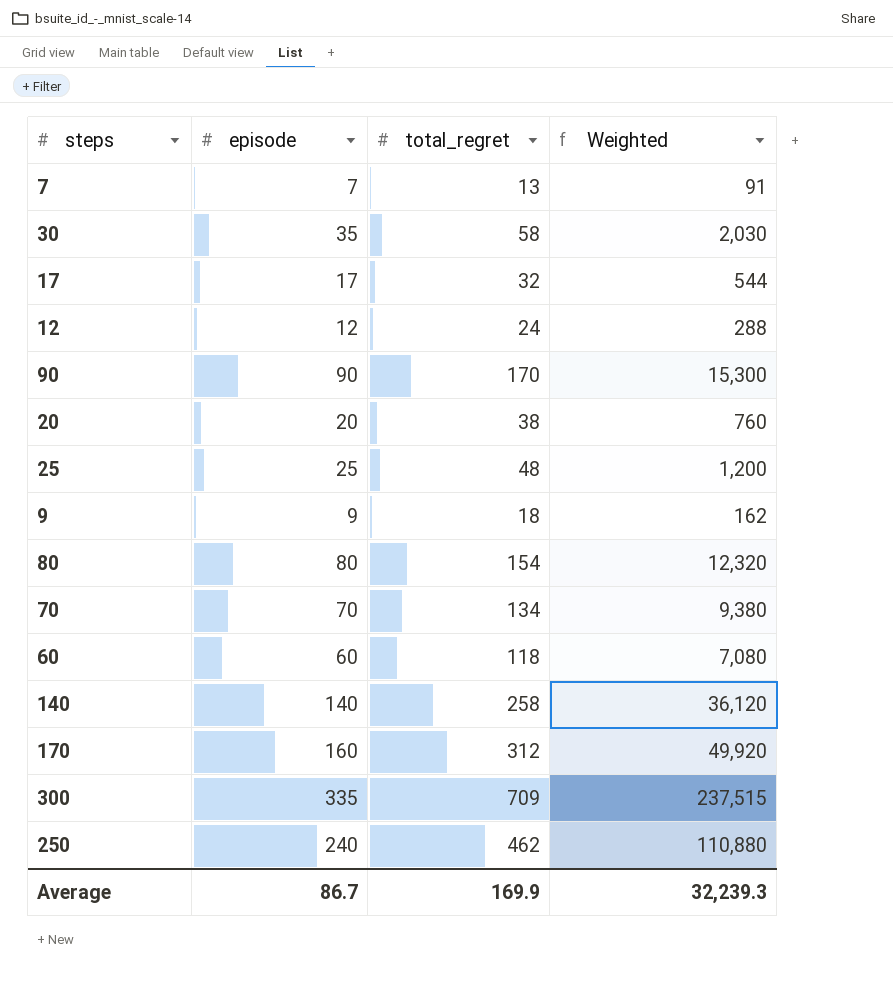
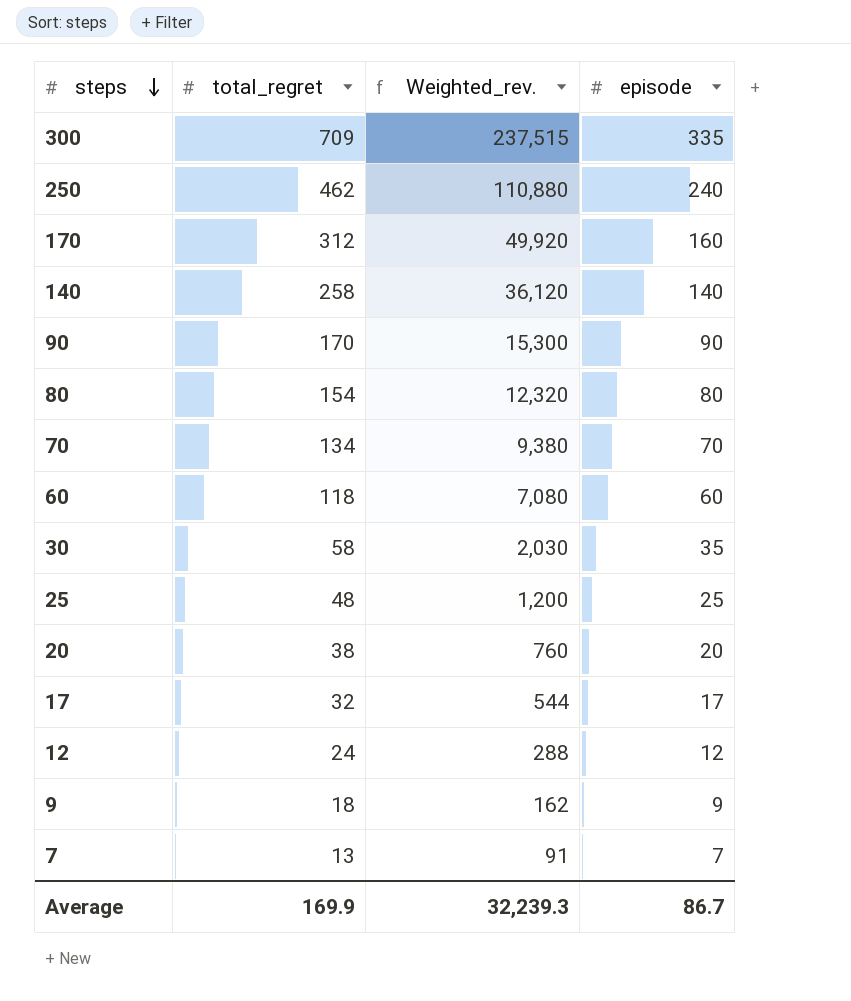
row order: none -> steps descending
column name: Weighted -> Weighted_rev.
column episode | position: 2 -> 4

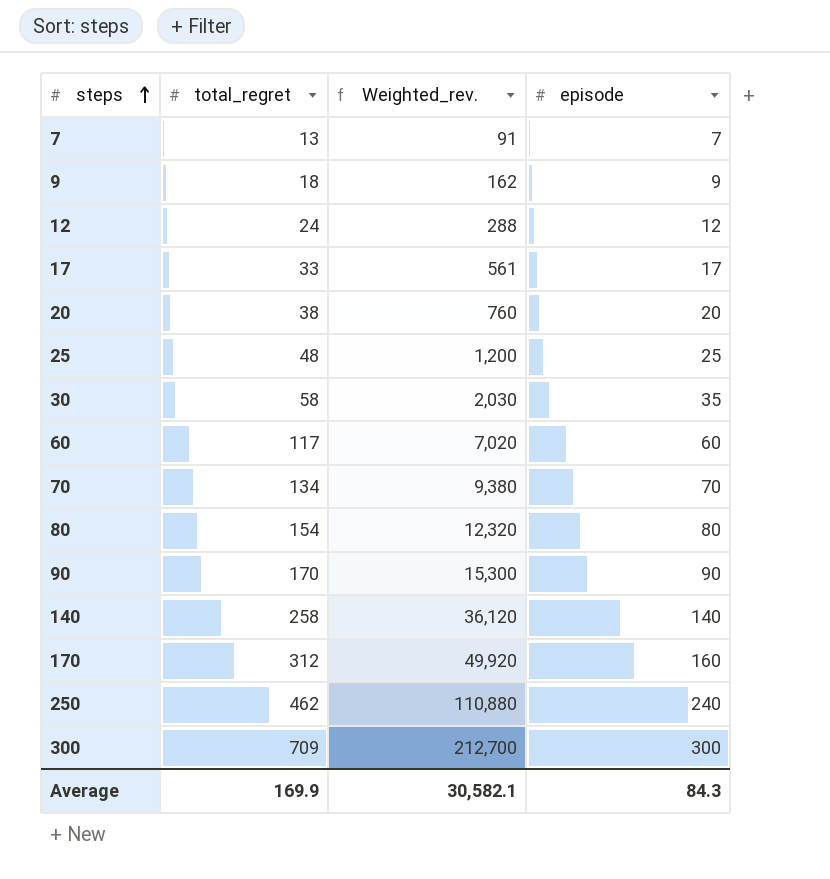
row order: steps descending -> steps ascending
17 | total_regret: 32 -> 33
17 | Weighted_rev.: 544 -> 561
60 | total_regret: 118 -> 117
60 | Weighted_rev.: 7,080 -> 7,020
300 | Weighted_rev.: 237,515 -> 212,700
300 | episode: 335 -> 300
Average | Weighted_rev.: 32,239.3 -> 30,582.1
Average | episode: 86.7 -> 84.3

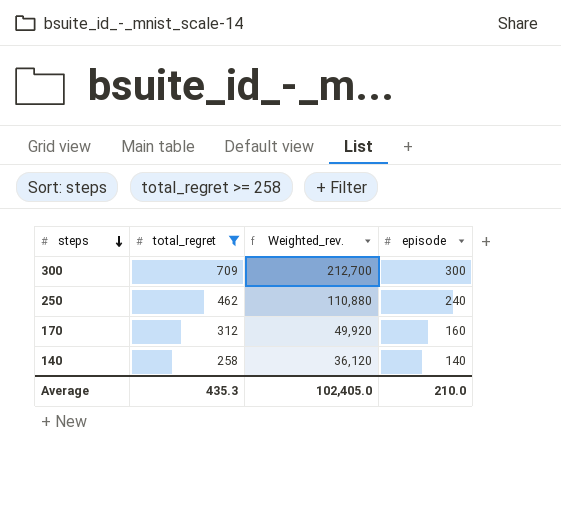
filter: none -> total_regret >= 258
row order: steps ascending -> steps descending
Average | total_regret: 169.9 -> 435.3
Average | Weighted_rev.: 30,582.1 -> 102,405.0
Average | episode: 84.3 -> 210.0

